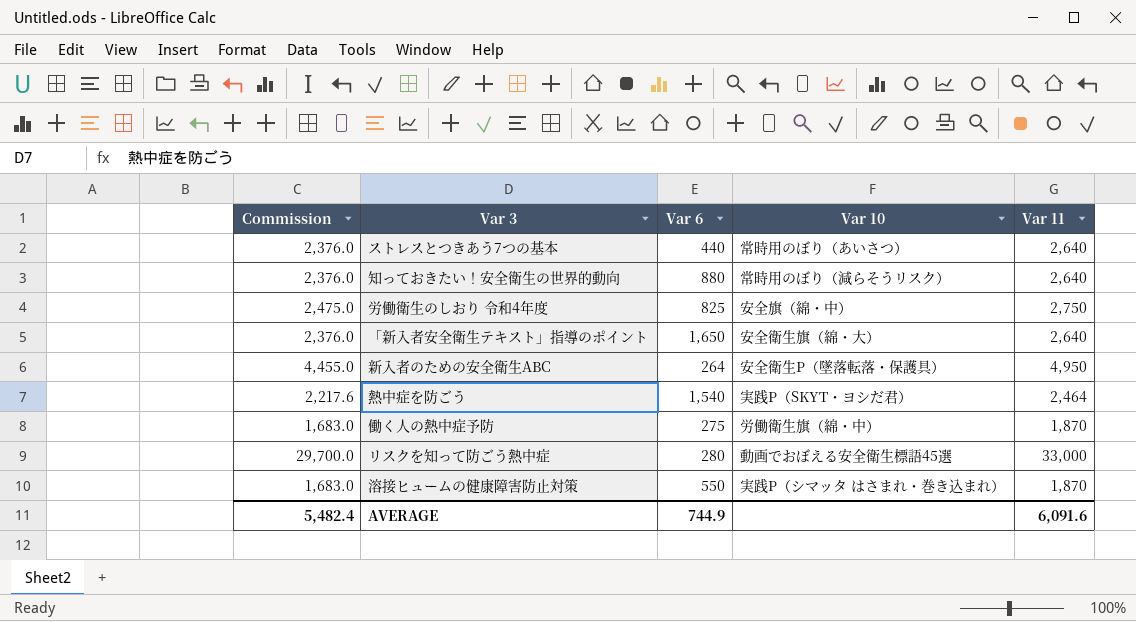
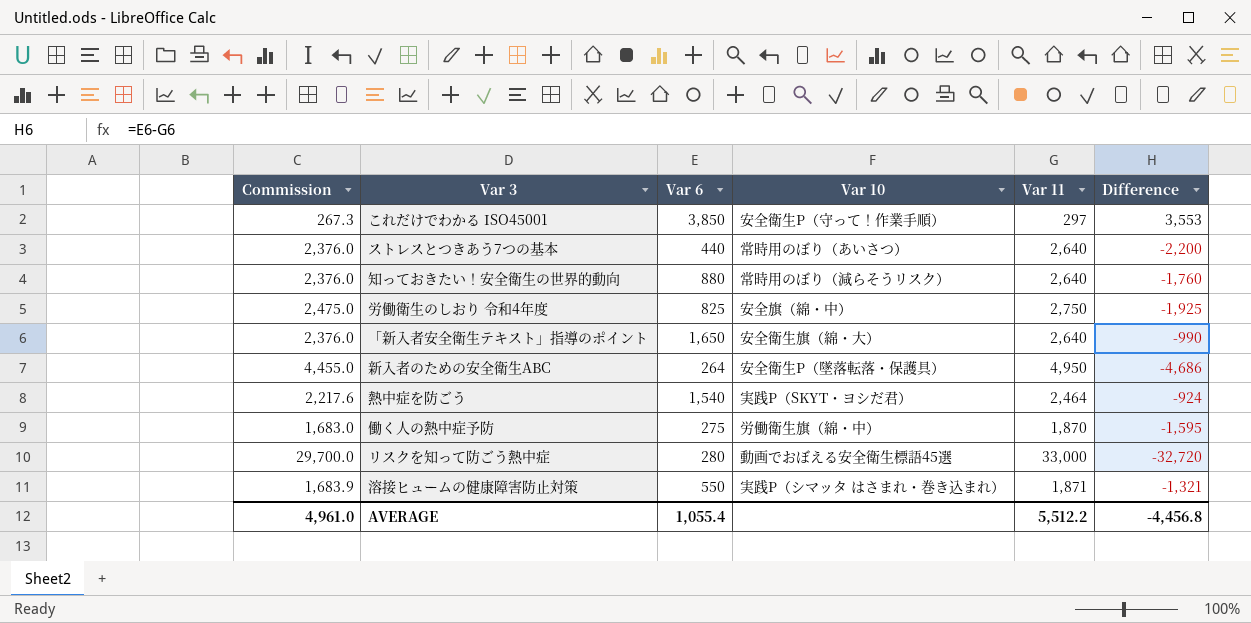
column Difference | formula: none -> [Var 6] - [Var 11]
row これだけでわかる ISO45001: none -> 267.3 | 3,850 | 安全衛生P（守って！作業手順） | 297 | 3,553
溶接ヒュームの健康障害防止対策 | Commission: 1,683.0 -> 1,683.9
溶接ヒュームの健康障害防止対策 | Var 11: 1,870 -> 1,871
AVERAGE | Commission: 5,482.4 -> 4,961.0
AVERAGE | Var 6: 744.9 -> 1,055.4
AVERAGE | Var 11: 6,091.6 -> 5,512.2

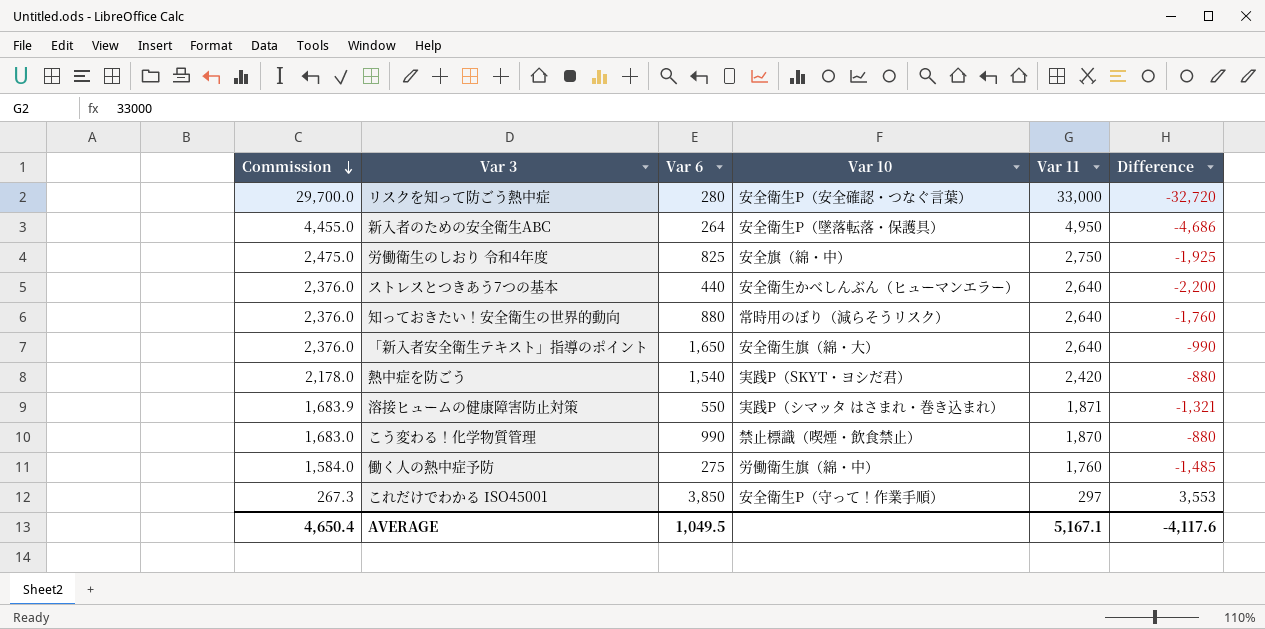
row order: none -> Commission descending
リスクを知って防ごう熱中症 | Var 10: 動画でおぼえる安全衛生標語45選 -> 安全衛生P（安全確認・つなぐ言葉）
ストレスとつきあう7つの基本 | Var 10: 常時用のぼり（あいさつ） -> 安全衛生かべしんぶん（ヒューマンエラー）
熱中症を防ごう | Commission: 2,217.6 -> 2,178.0
熱中症を防ごう | Var 11: 2,464 -> 2,420
熱中症を防ごう | Difference: -924 -> -880
row こう変わる！化学物質管理: none -> 1,683.0 | 990 | 禁止標識（喫煙・飲食禁止） | 1,870 | -880
働く人の熱中症予防 | Commission: 1,683.0 -> 1,584.0
働く人の熱中症予防 | Var 11: 1,870 -> 1,760
働く人の熱中症予防 | Difference: -1,595 -> -1,485
AVERAGE | Commission: 4,961.0 -> 4,650.4
AVERAGE | Var 6: 1,055.4 -> 1,049.5
AVERAGE | Var 11: 5,512.2 -> 5,167.1
AVERAGE | Difference: -4,456.8 -> -4,117.6

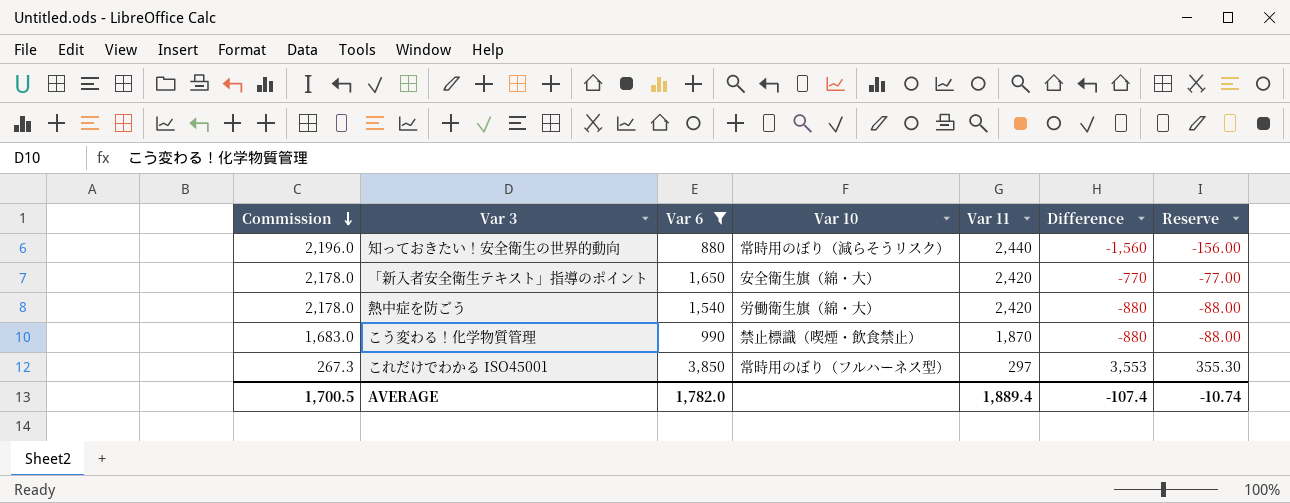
filter: none -> Var 6 >= 880
column Reserve | formula: none -> [Difference] * 0.1
知っておきたい！安全衛生の世界的動向 | Commission: 2,376.0 -> 2,196.0
知っておきたい！安全衛生の世界的動向 | Var 11: 2,640 -> 2,440
知っておきたい！安全衛生の世界的動向 | Difference: -1,760 -> -1,560
「新入者安全衛生テキスト」指導のポイント | Commission: 2,376.0 -> 2,178.0
「新入者安全衛生テキスト」指導のポイント | Var 11: 2,640 -> 2,420
「新入者安全衛生テキスト」指導のポイント | Difference: -990 -> -770
熱中症を防ごう | Var 10: 実践P（SKYT・ヨシだ君） -> 労働衛生旗（綿・大）
これだけでわかる ISO45001 | Var 10: 安全衛生P（守って！作業手順） -> 常時用のぼり（フルハーネス型）
AVERAGE | Commission: 4,650.4 -> 1,700.5
AVERAGE | Var 6: 1,049.5 -> 1,782.0
AVERAGE | Var 11: 5,167.1 -> 1,889.4
AVERAGE | Difference: -4,117.6 -> -107.4

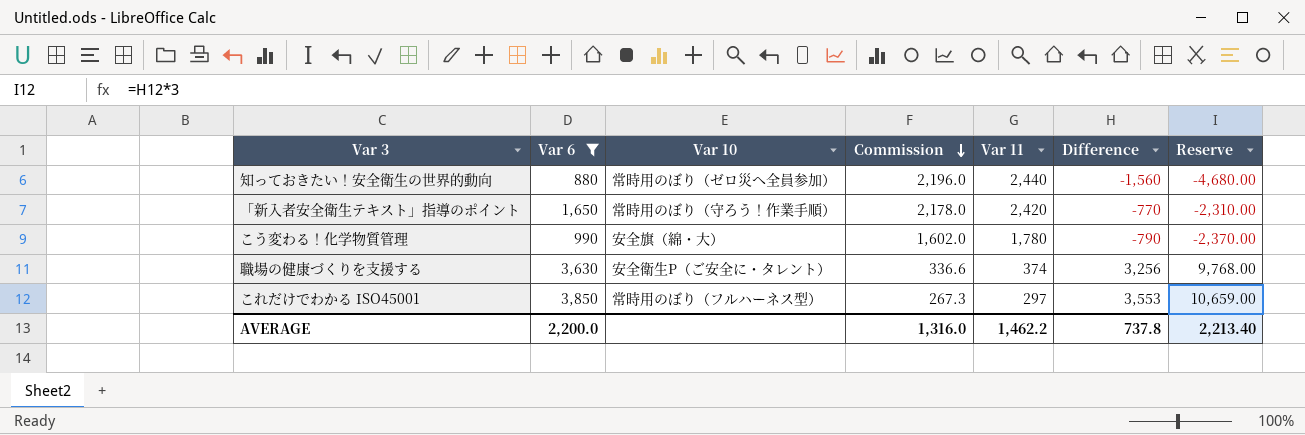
column Commission | position: 1 -> 4
column Reserve | formula: [Difference] * 0.1 -> [Difference] * 3
row 熱中症を防ごう: 2,178.0 | 1,540 | 労働衛生旗（綿・大） | 2,420 | -880 | -88.00 -> none
知っておきたい！安全衛生の世界的動向 | Var 10: 常時用のぼり（減らそうリスク） -> 常時用のぼり（ゼロ災へ全員参加）
「新入者安全衛生テキスト」指導のポイント | Var 10: 安全衛生旗（綿・大） -> 常時用のぼり（守ろう！作業手順）
こう変わる！化学物質管理 | Var 10: 禁止標識（喫煙・飲食禁止） -> 安全旗（綿・大）
こう変わる！化学物質管理 | Commission: 1,683.0 -> 1,602.0
こう変わる！化学物質管理 | Var 11: 1,870 -> 1,780
こう変わる！化学物質管理 | Difference: -880 -> -790
row 職場の健康づくりを支援する: none -> 3,630 | 安全衛生P（ご安全に・タレント） | 336.6 | 374 | 3,256 | 9,768.00
AVERAGE | Var 6: 1,782.0 -> 2,200.0
AVERAGE | Commission: 1,700.5 -> 1,316.0
AVERAGE | Var 11: 1,889.4 -> 1,462.2
AVERAGE | Difference: -107.4 -> 737.8
AVERAGE | Reserve: -10.74 -> 2,213.40

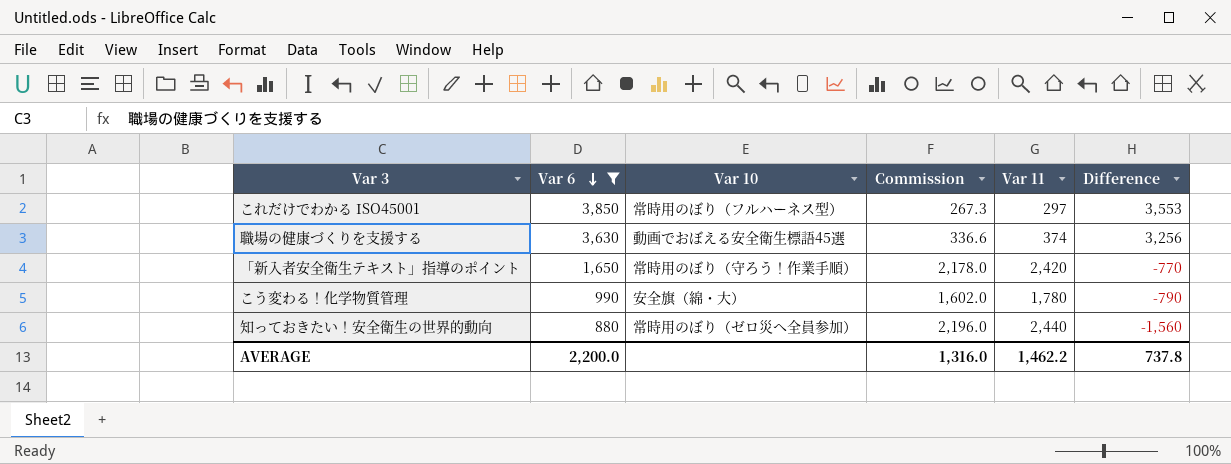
row order: Commission descending -> Var 6 descending
column Reserve | formula: [Difference] * 3 -> none
職場の健康づくりを支援する | Var 10: 安全衛生P（ご安全に・タレント） -> 動画でおぼえる安全衛生標語45選

